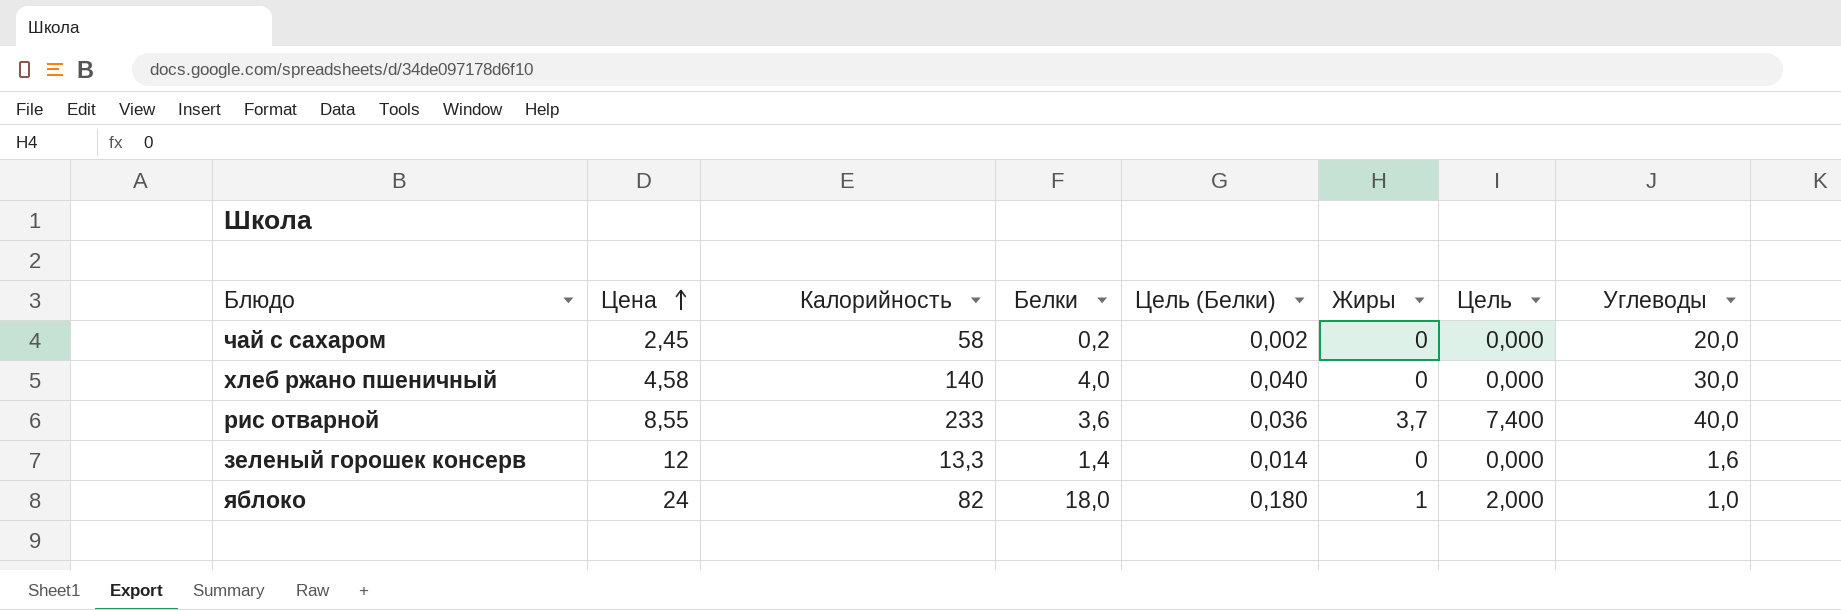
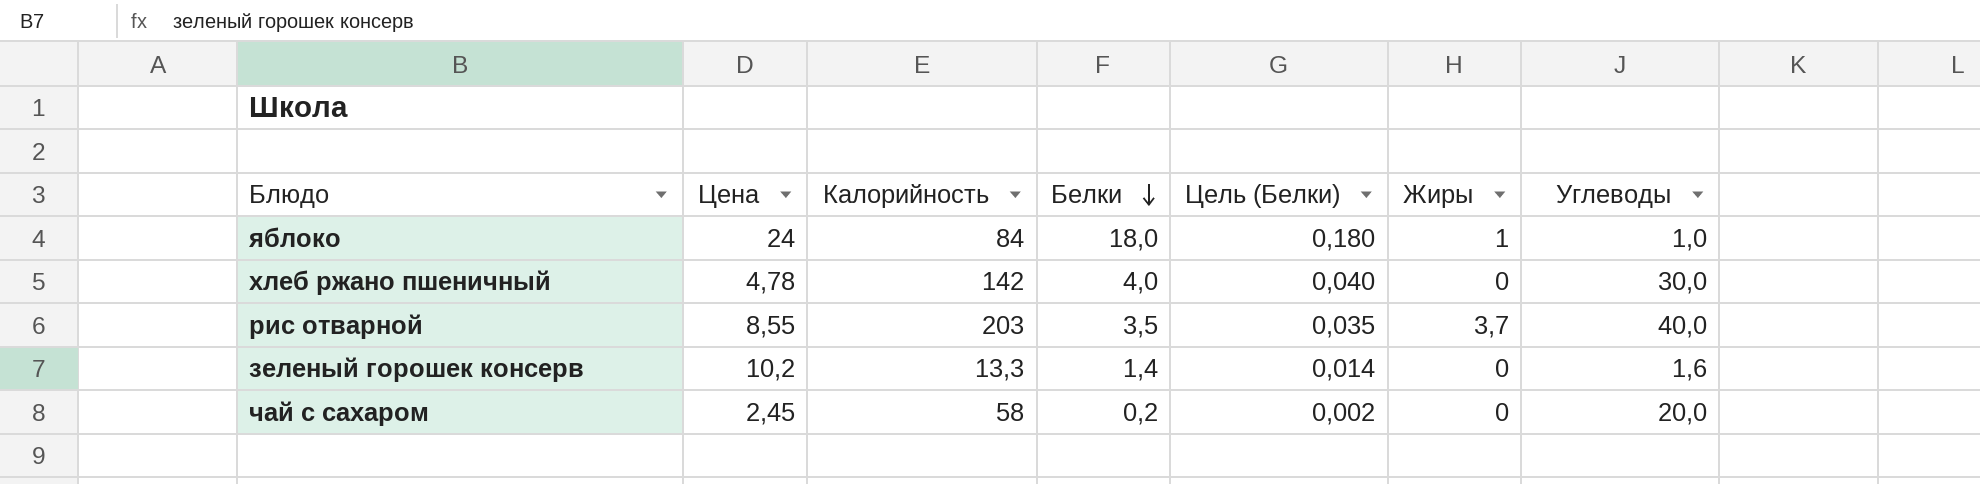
row order: Цена ascending -> Белки descending
column Цель | formula: [Жиры] * 2 -> none
яблоко | Калорийность: 82 -> 84
хлеб ржано пшеничный | Цена: 4,58 -> 4,78
хлеб ржано пшеничный | Калорийность: 140 -> 142
рис отварной | Калорийность: 233 -> 203
рис отварной | Белки: 3,6 -> 3,5
рис отварной | Цель (Белки): 0,036 -> 0,035
зеленый горошек консерв | Цена: 12 -> 10,2

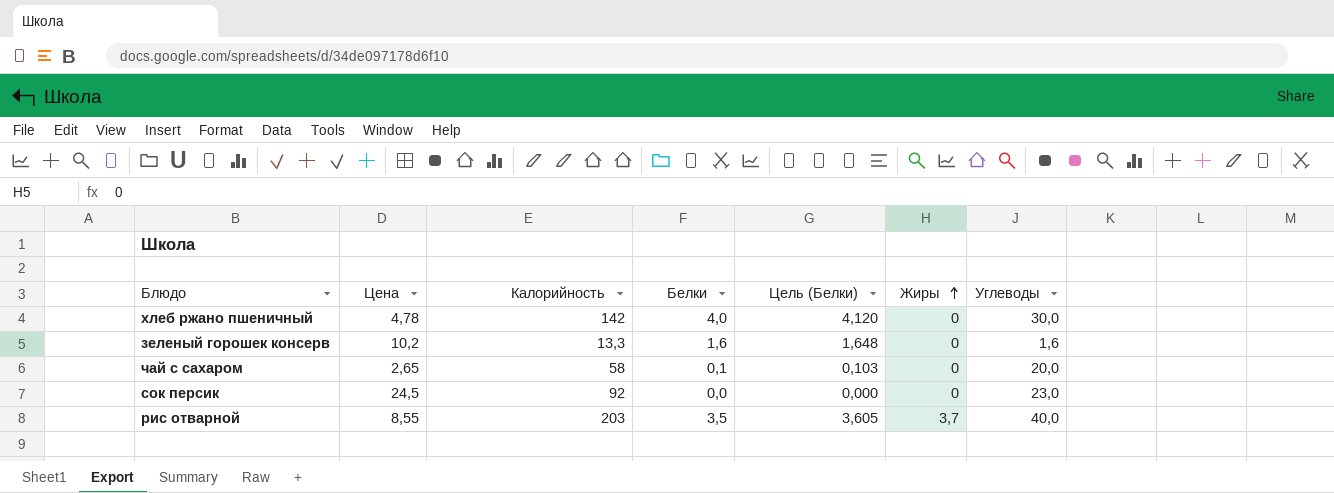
row order: Белки descending -> Жиры ascending
column Цель (Белки) | formula: [Белки] * 0,01 -> [Белки] * 1,03
row яблоко: 24 | 84 | 18,0 | 0,180 | 1 | 1,0 -> none
зеленый горошек консерв | Белки: 1,4 -> 1,6
чай с сахаром | Цена: 2,45 -> 2,65
чай с сахаром | Белки: 0,2 -> 0,1
row cок персик: none -> 24,5 | 92 | 0,0 | 0,000 | 0 | 23,0

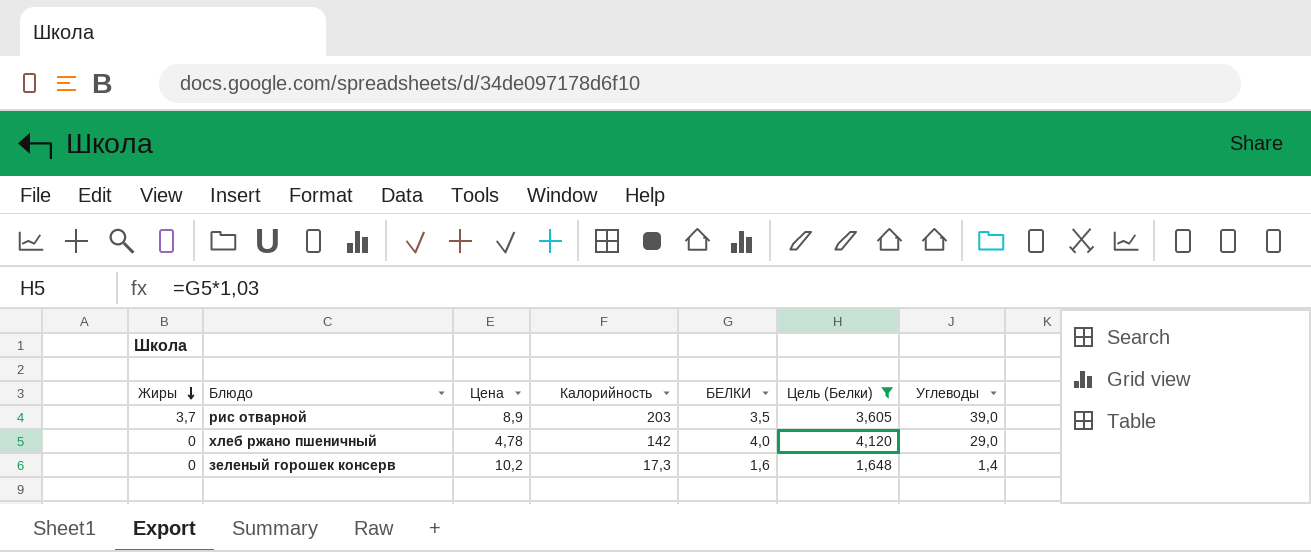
filter: none -> Цель (Белки) >= 1,648
row order: Жиры ascending -> Жиры descending
column Жиры | position: 6 -> 1
column name: Белки -> БЕЛКИ
рис отварной | Цена: 8,55 -> 8,9
рис отварной | Углеводы: 40,0 -> 39,0
хлеб ржано пшеничный | Углеводы: 30,0 -> 29,0
зеленый горошек консерв | Калорийность: 13,3 -> 17,3
зеленый горошек консерв | Углеводы: 1,6 -> 1,4

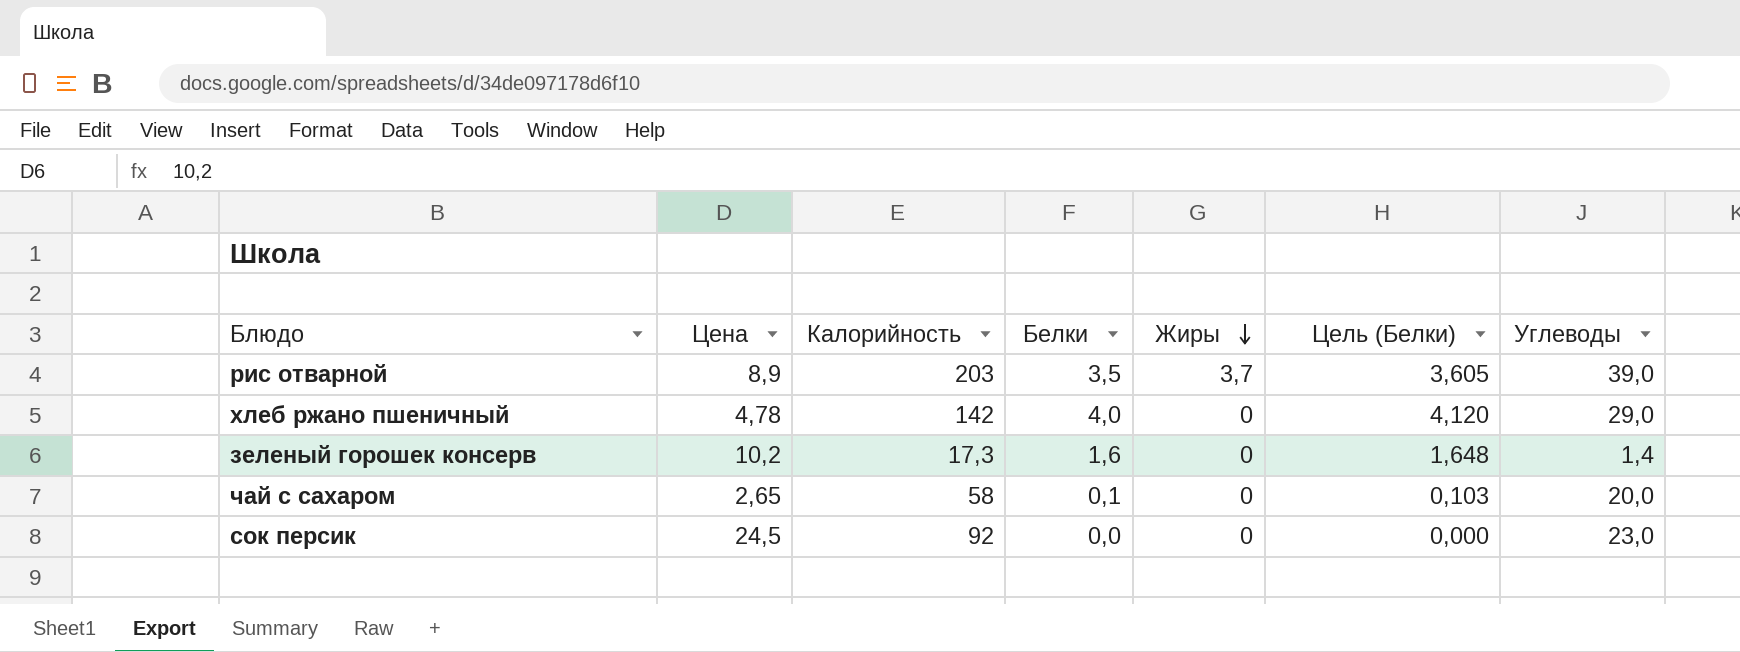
filter: Цель (Белки) >= 1,648 -> none
column name: БЕЛКИ -> Белки
column Жиры | position: 1 -> 5

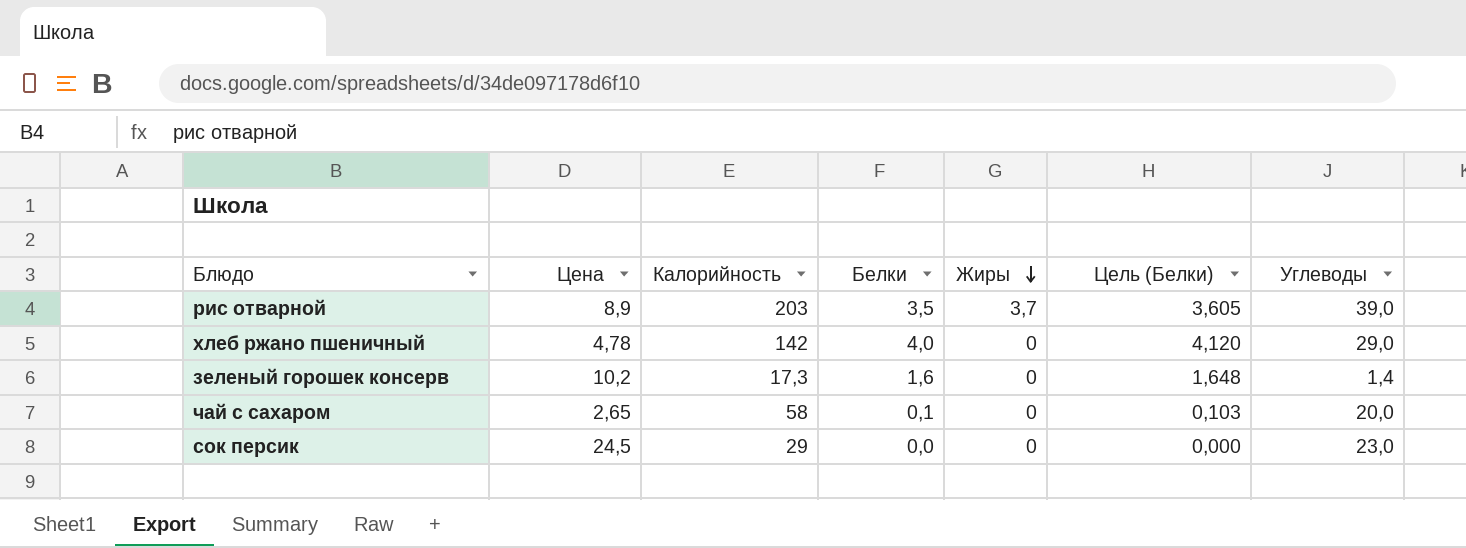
cок персик | Калорийность: 92 -> 29

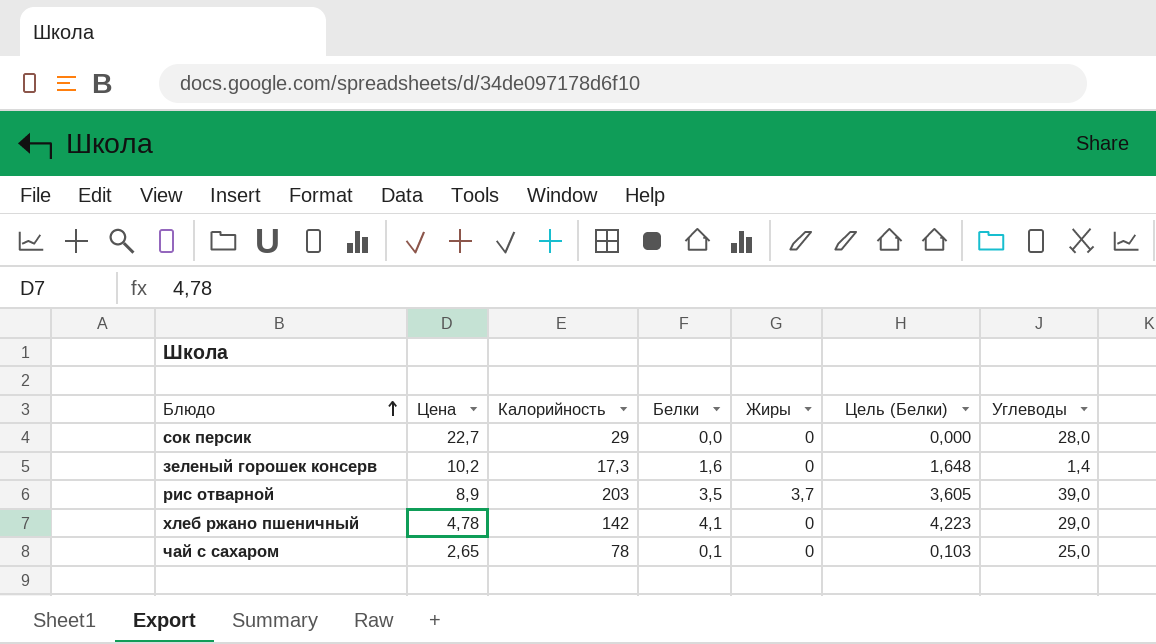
row order: Жиры descending -> Блюдо ascending
cок персик | Цена: 24,5 -> 22,7
cок персик | Углеводы: 23,0 -> 28,0
хлеб ржано пшеничный | Белки: 4,0 -> 4,1
хлеб ржано пшеничный | Цель (Белки): 4,120 -> 4,223
чай с сахаром | Калорийность: 58 -> 78
чай с сахаром | Углеводы: 20,0 -> 25,0

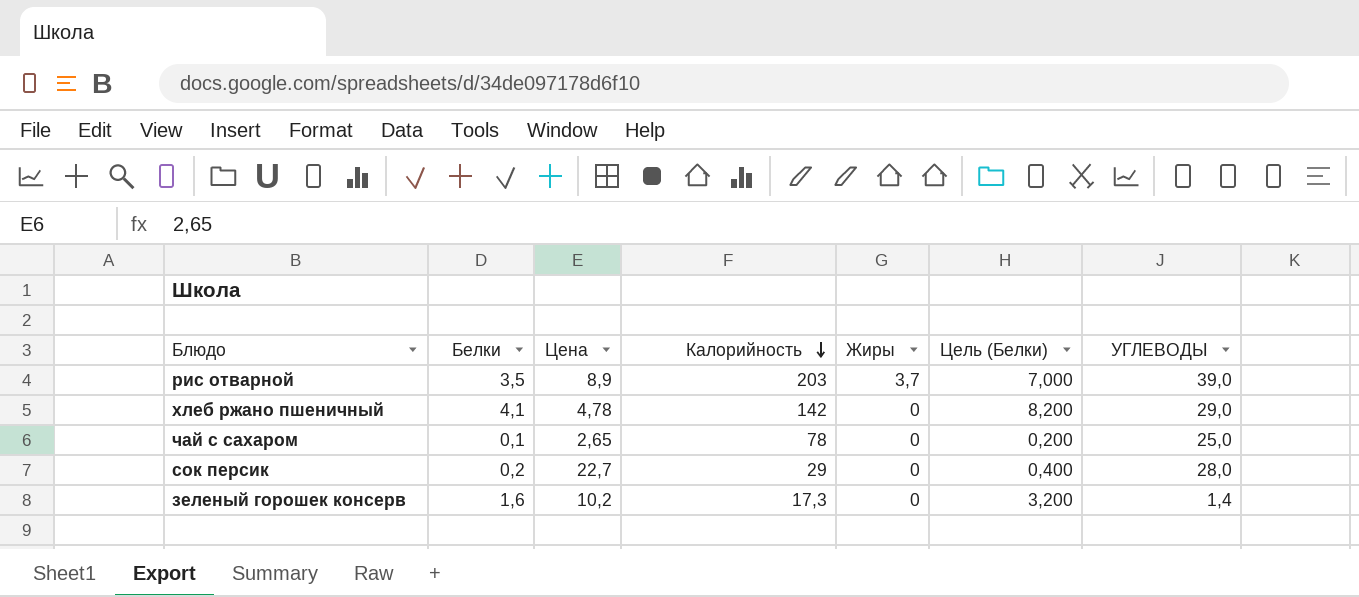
row order: Блюдо ascending -> Калорийность descending
column Белки | position: 4 -> 2
column Цель (Белки) | formula: [Белки] * 1,03 -> [Белки] * 2
column name: Углеводы -> УГЛЕВОДЫ
cок персик | Белки: 0,0 -> 0,2

